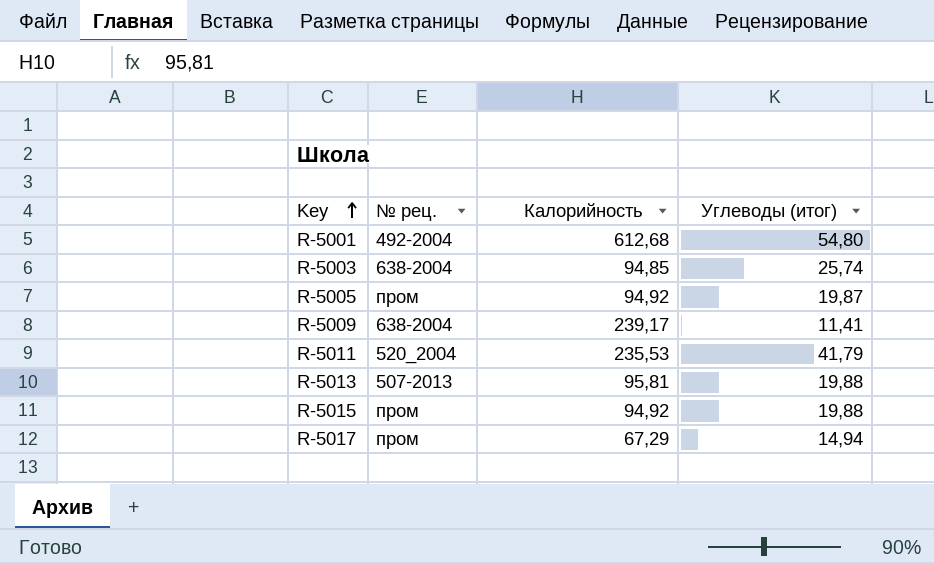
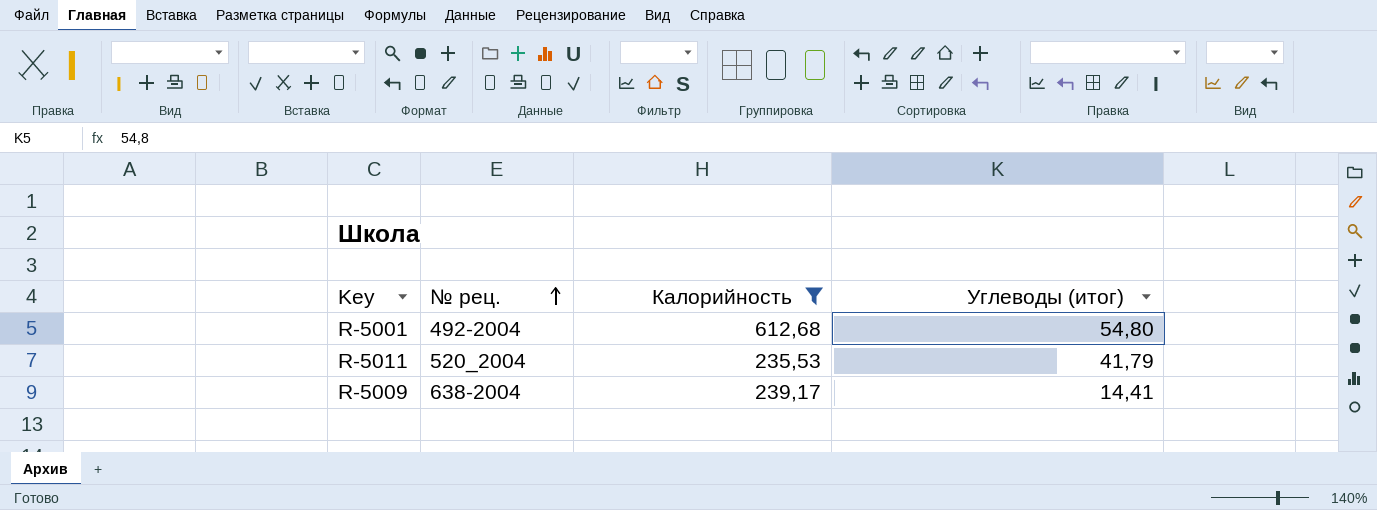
filter: none -> Калорийность >= 235,53
row order: Key ascending -> № рец. ascending
R-5009 | Углеводы (итог): 11,41 -> 14,41

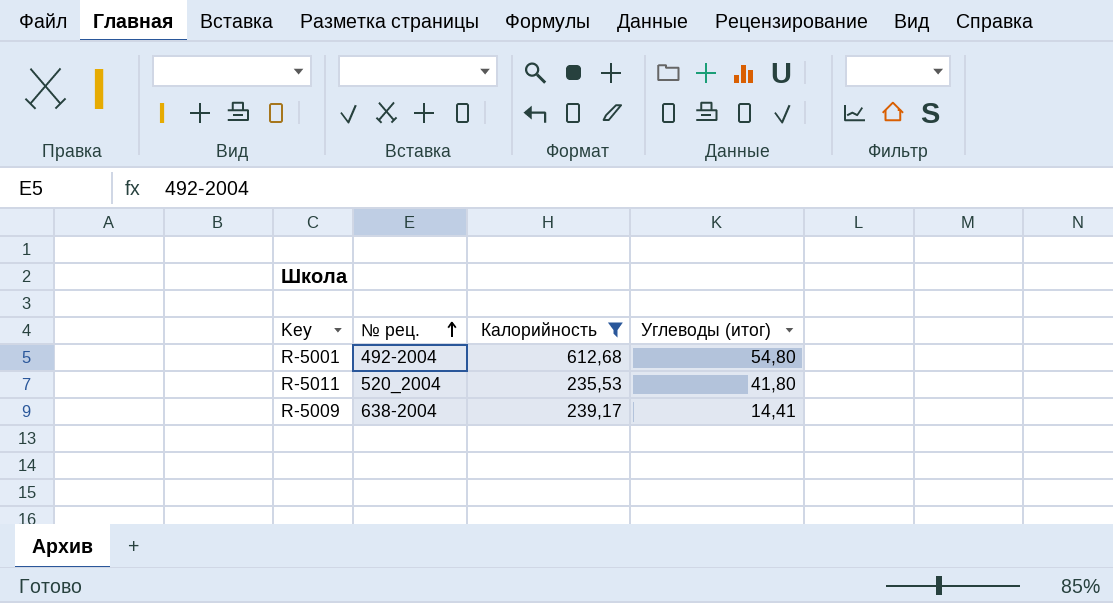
R-5011 | Углеводы (итог): 41,79 -> 41,80

